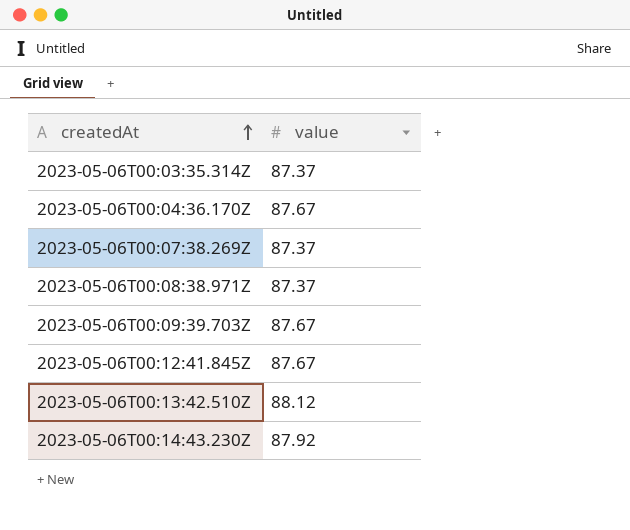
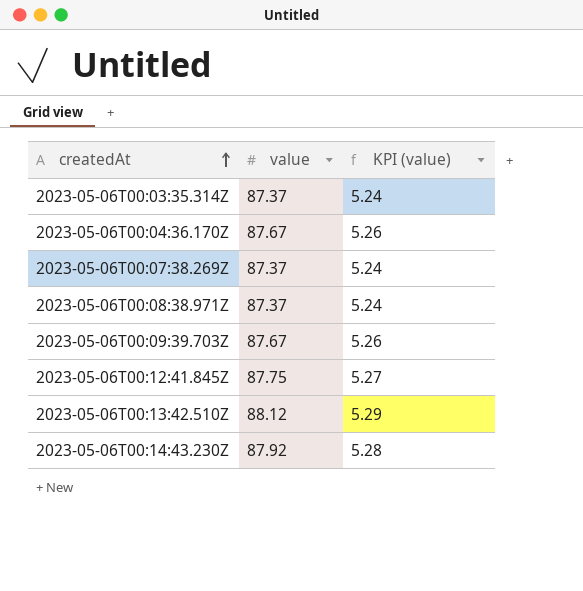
column KPI (value) | formula: none -> [value] * 0.06
2023-05-06T00:12:41.845Z | value: 87.67 -> 87.75

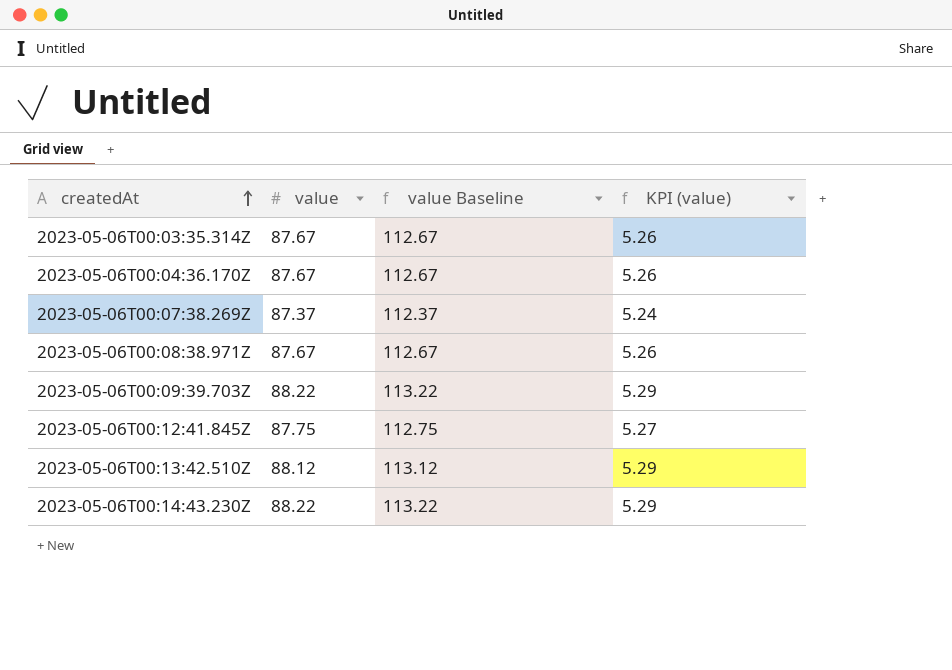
column value Baseline | formula: none -> [value] + 25
2023-05-06T00:03:35.314Z | value: 87.37 -> 87.67
2023-05-06T00:03:35.314Z | KPI (value): 5.24 -> 5.26
2023-05-06T00:08:38.971Z | value: 87.37 -> 87.67
2023-05-06T00:08:38.971Z | KPI (value): 5.24 -> 5.26
2023-05-06T00:09:39.703Z | value: 87.67 -> 88.22
2023-05-06T00:09:39.703Z | KPI (value): 5.26 -> 5.29
2023-05-06T00:14:43.230Z | value: 87.92 -> 88.22
2023-05-06T00:14:43.230Z | KPI (value): 5.28 -> 5.29

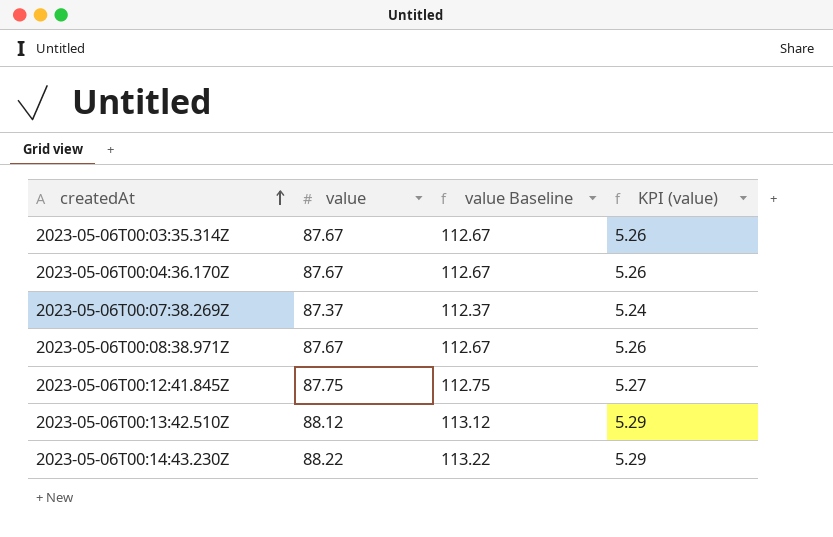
row 2023-05-06T00:09:39.703Z: 88.22 | 113.22 | 5.29 -> none

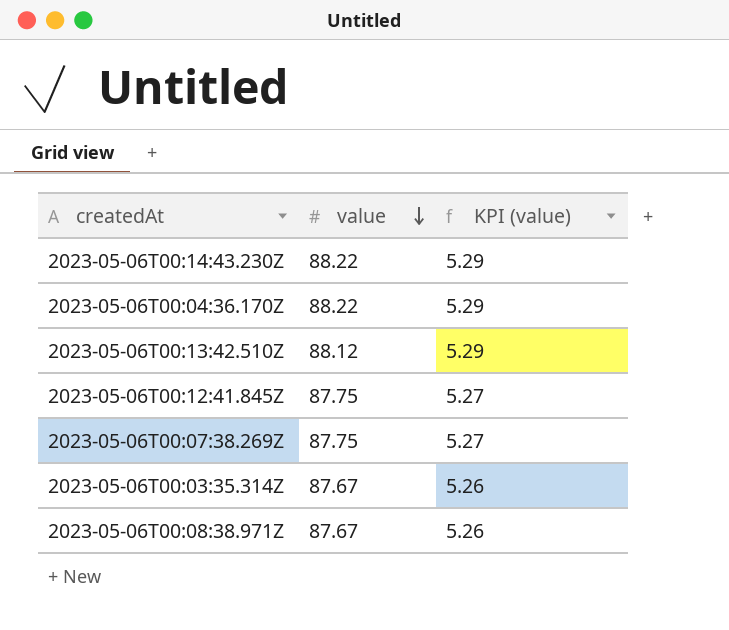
row order: createdAt ascending -> value descending
column value Baseline | formula: [value] + 25 -> none
2023-05-06T00:04:36.170Z | value: 87.67 -> 88.22
2023-05-06T00:04:36.170Z | KPI (value): 5.26 -> 5.29
2023-05-06T00:07:38.269Z | value: 87.37 -> 87.75
2023-05-06T00:07:38.269Z | KPI (value): 5.24 -> 5.27

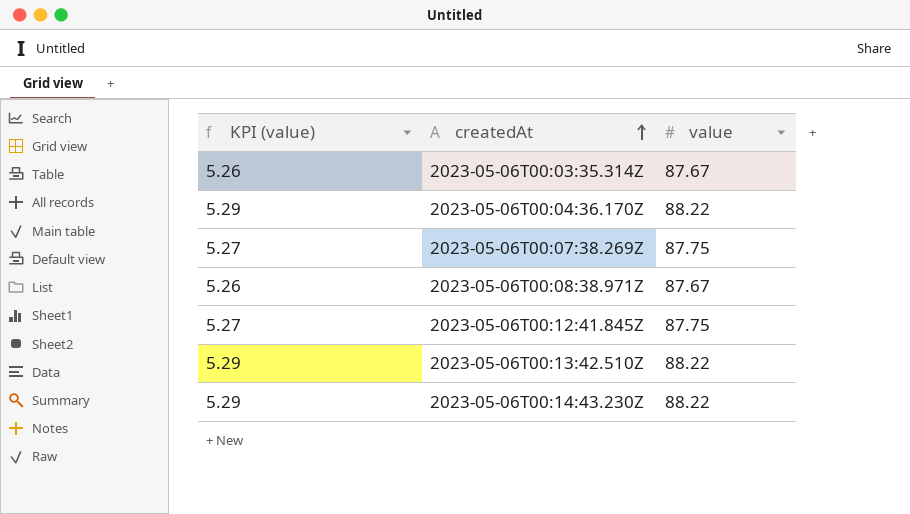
row order: value descending -> createdAt ascending
column KPI (value) | position: 3 -> 1
2023-05-06T00:13:42.510Z | value: 88.12 -> 88.22

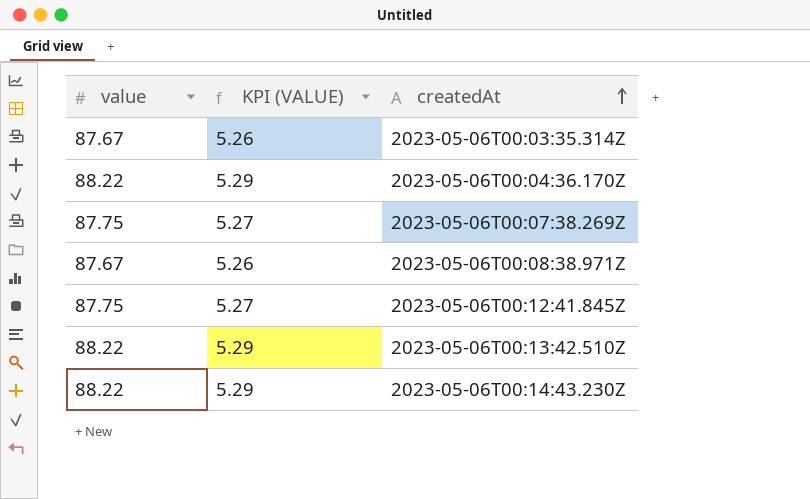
column value | position: 3 -> 1
column name: KPI (value) -> KPI (VALUE)

